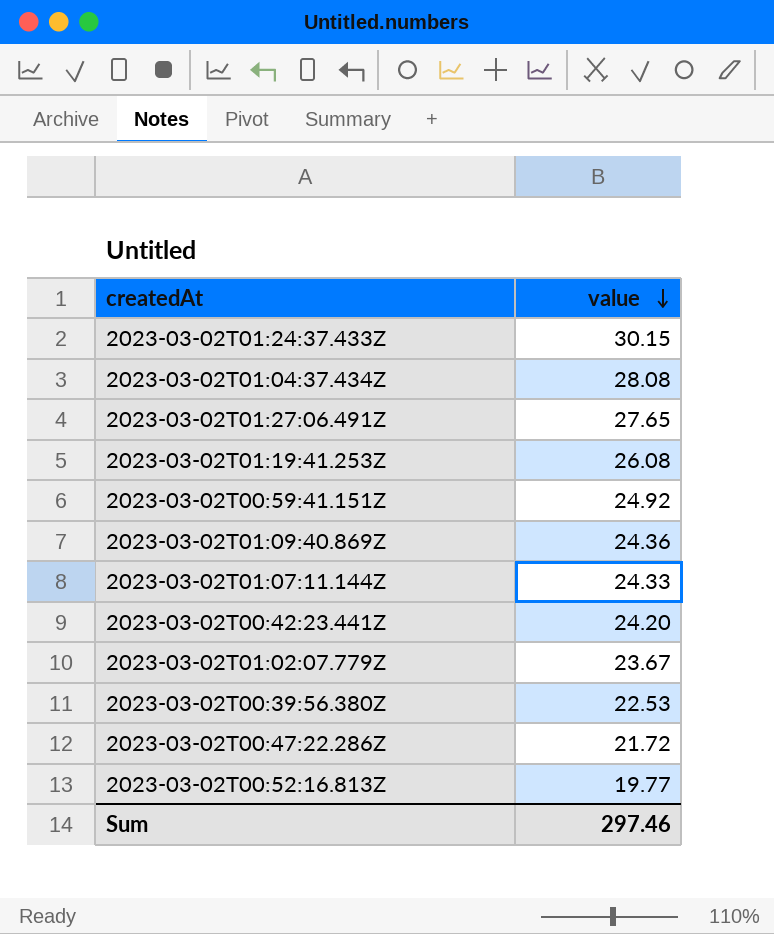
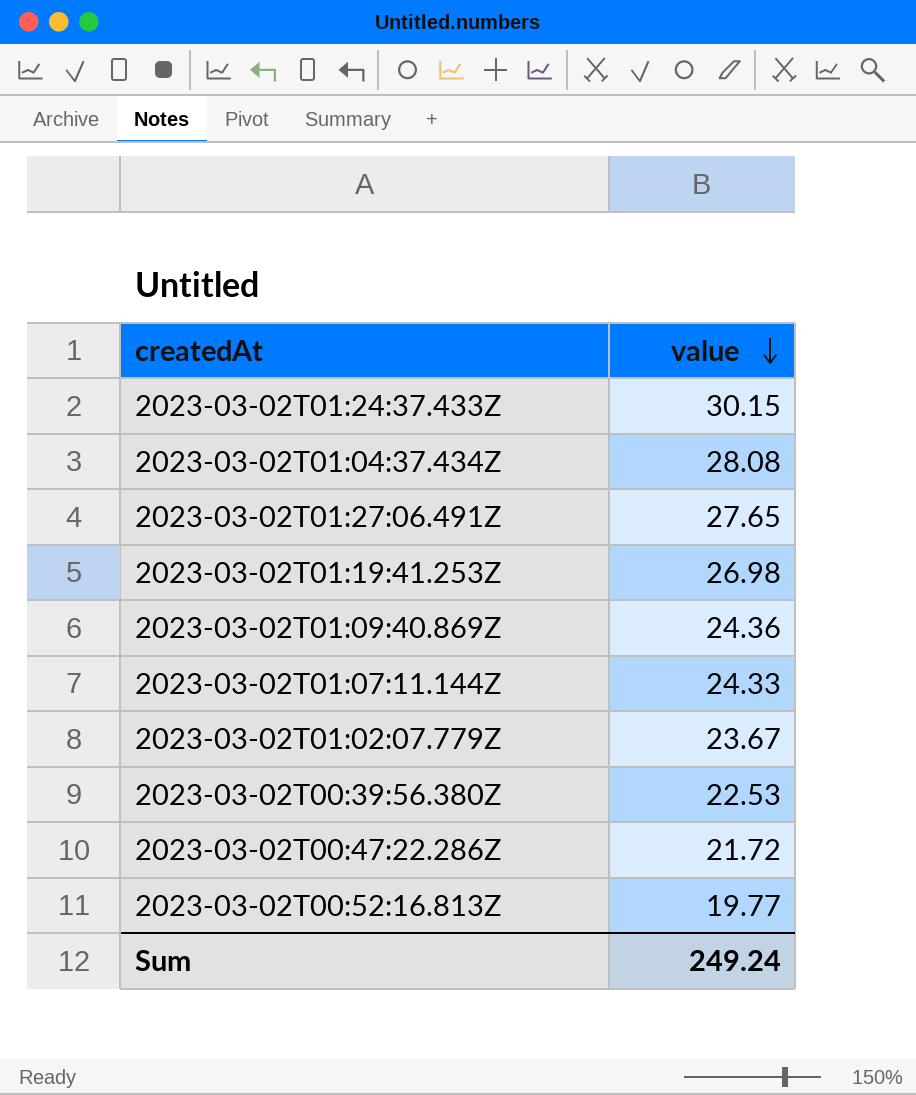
row 2023-03-02T00:59:41.151Z: 24.92 -> none
row 2023-03-02T00:42:23.441Z: 24.20 -> none
2023-03-02T01:19:41.253Z | value: 26.08 -> 26.98
Sum | value: 297.46 -> 249.24

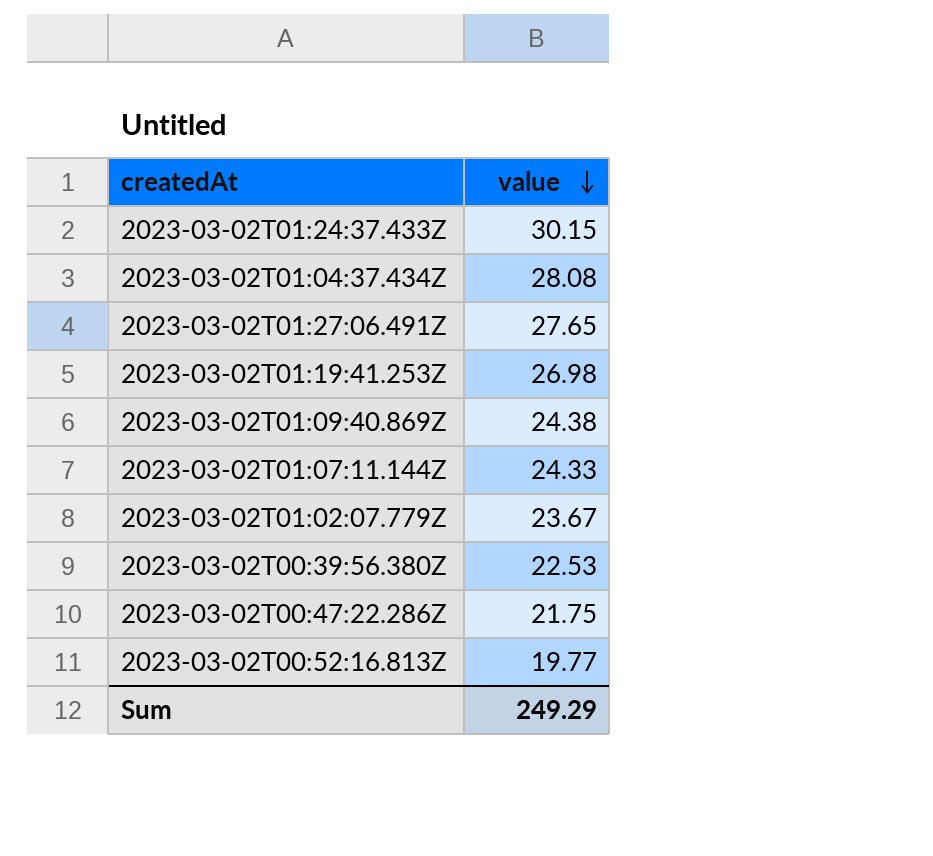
2023-03-02T01:09:40.869Z | value: 24.36 -> 24.38
2023-03-02T00:47:22.286Z | value: 21.72 -> 21.75
Sum | value: 249.24 -> 249.29

